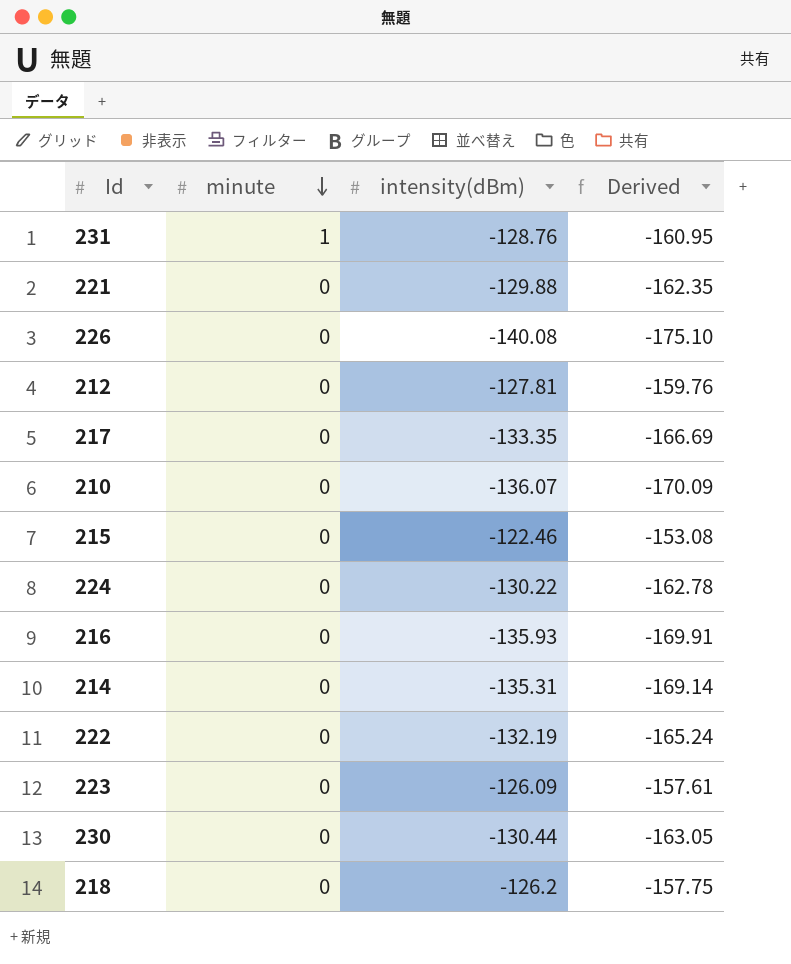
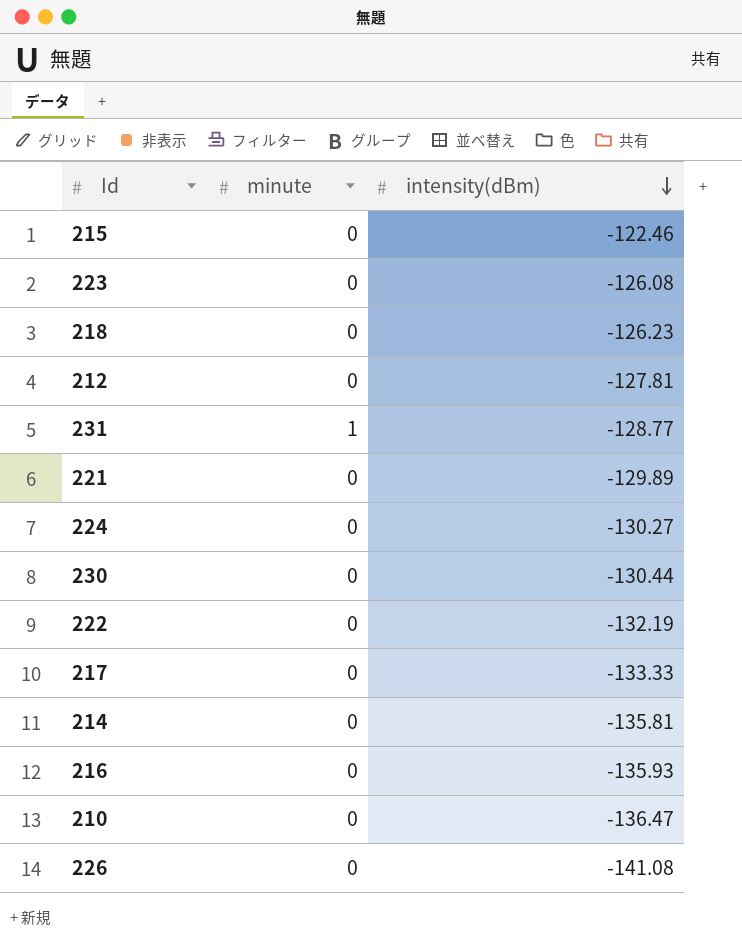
row order: minute descending -> intensity(dBm) descending
column Derived | formula: [intensity(dBm)] * 1.25 -> none
223 | intensity(dBm): -126.09 -> -126.08
218 | intensity(dBm): -126.2 -> -126.23
231 | intensity(dBm): -128.76 -> -128.77
221 | intensity(dBm): -129.88 -> -129.89
224 | intensity(dBm): -130.22 -> -130.27
217 | intensity(dBm): -133.35 -> -133.33
214 | intensity(dBm): -135.31 -> -135.81
210 | intensity(dBm): -136.07 -> -136.47
226 | intensity(dBm): -140.08 -> -141.08

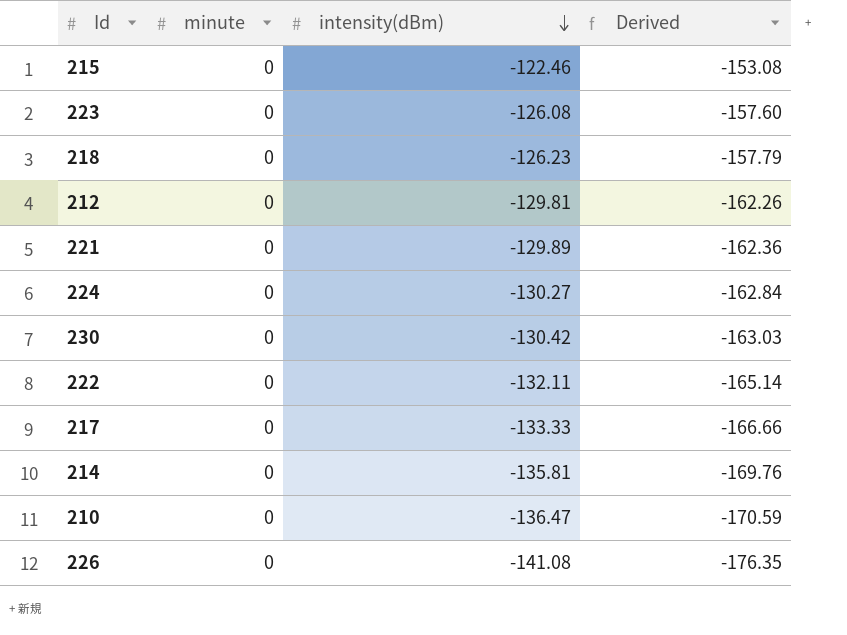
column Derived | formula: none -> [intensity(dBm)] * 1.25
row 231: 1 | -128.77 -> none
row 216: 0 | -135.93 -> none
212 | intensity(dBm): -127.81 -> -129.81
230 | intensity(dBm): -130.44 -> -130.42
222 | intensity(dBm): -132.19 -> -132.11

